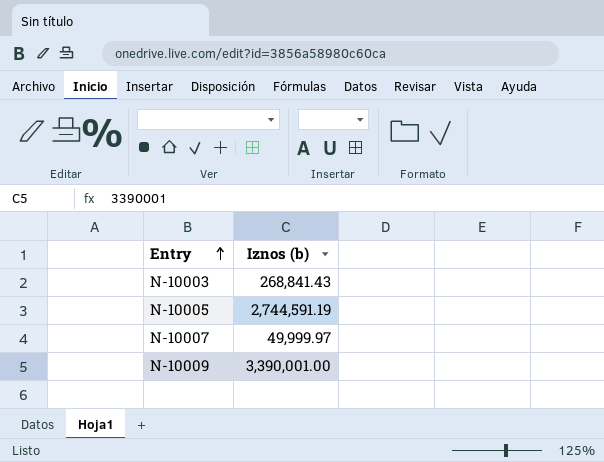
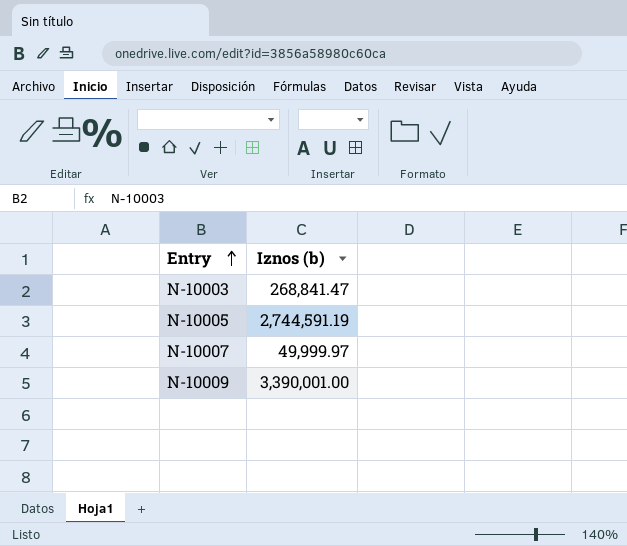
N-10003 | Iznos (b): 268,841.43 -> 268,841.47

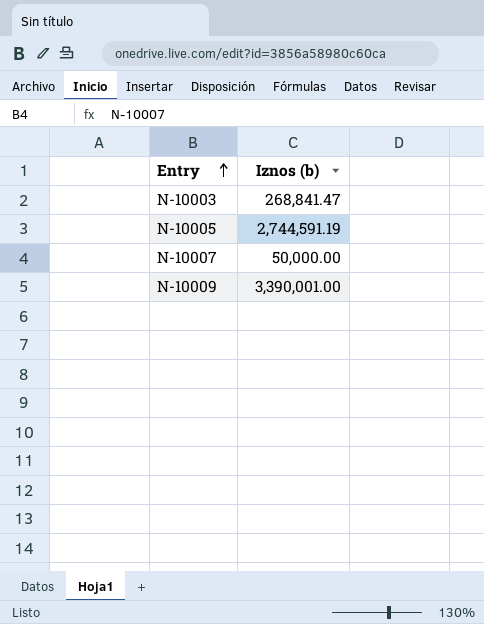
N-10007 | Iznos (b): 49,999.97 -> 50,000.00

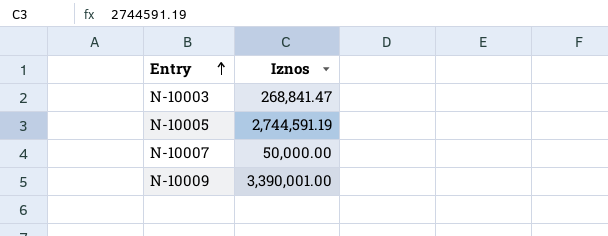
column name: Iznos (b) -> Iznos

